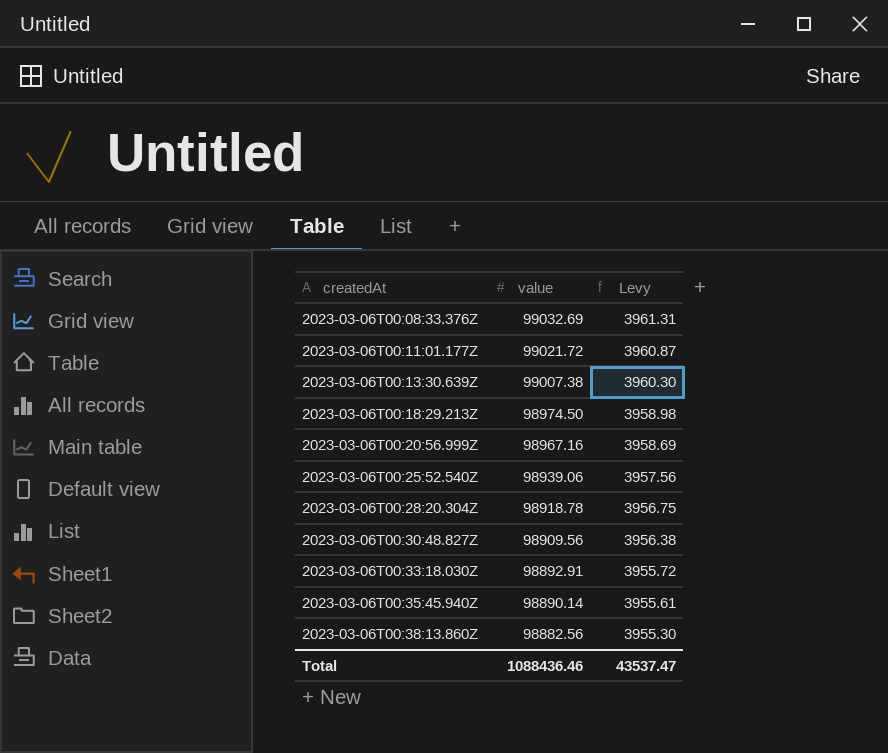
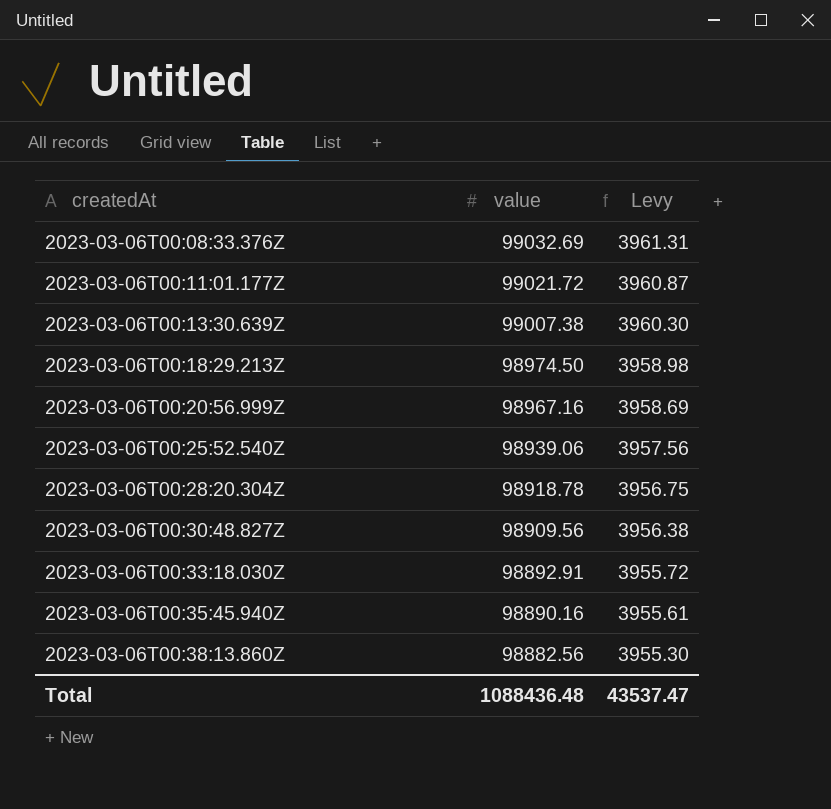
2023-03-06T00:35:45.940Z | value: 98890.14 -> 98890.16
Total | value: 1088436.46 -> 1088436.48

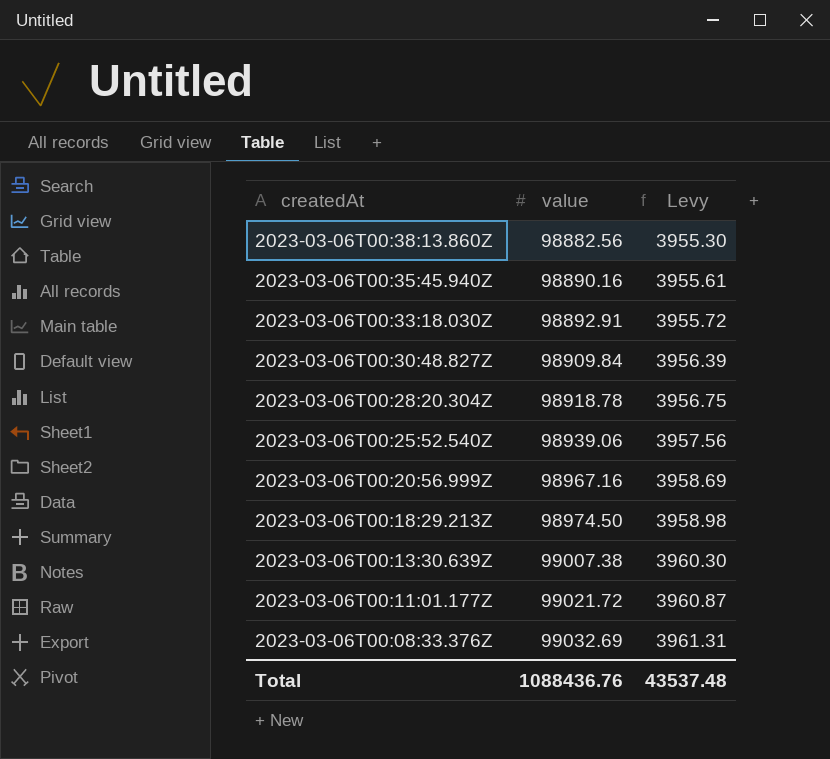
row order: createdAt ascending -> createdAt descending
2023-03-06T00:30:48.827Z | value: 98909.56 -> 98909.84
2023-03-06T00:30:48.827Z | Levy: 3956.38 -> 3956.39
Total | value: 1088436.48 -> 1088436.76
Total | Levy: 43537.47 -> 43537.48

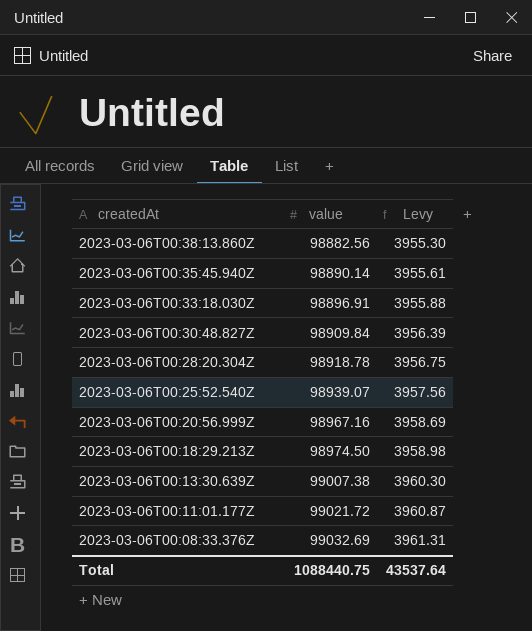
2023-03-06T00:35:45.940Z | value: 98890.16 -> 98890.14
2023-03-06T00:33:18.030Z | value: 98892.91 -> 98896.91
2023-03-06T00:33:18.030Z | Levy: 3955.72 -> 3955.88
2023-03-06T00:25:52.540Z | value: 98939.06 -> 98939.07
Total | value: 1088436.76 -> 1088440.75
Total | Levy: 43537.48 -> 43537.64

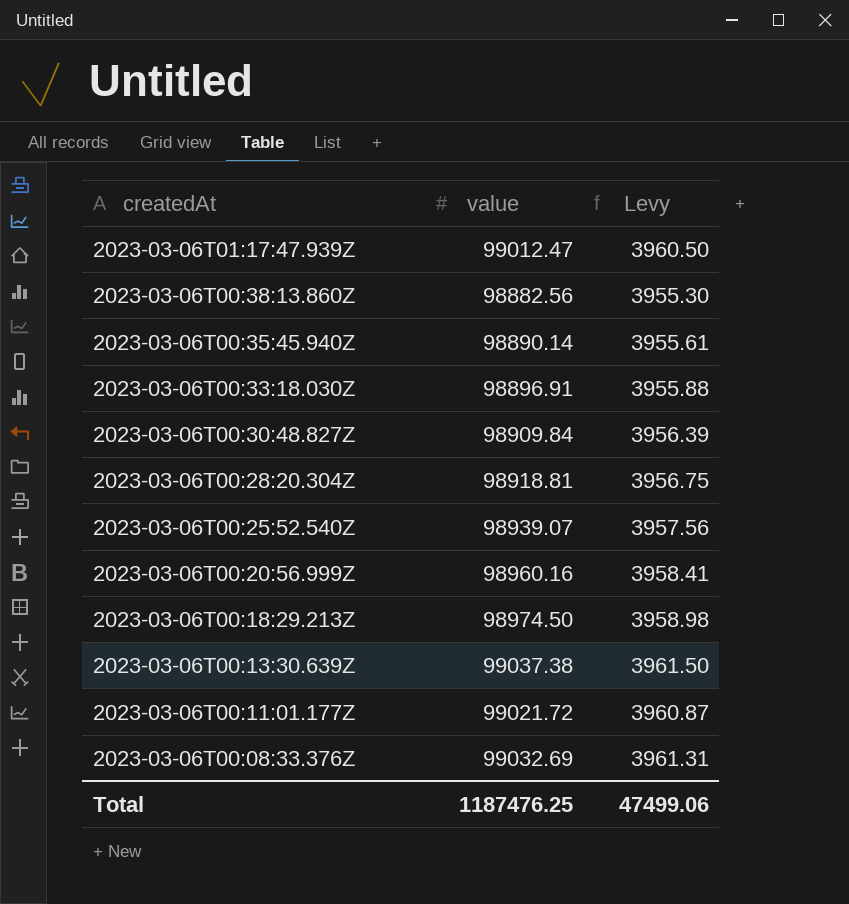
row 2023-03-06T01:17:47.939Z: none -> 99012.47 | 3960.50
2023-03-06T00:28:20.304Z | value: 98918.78 -> 98918.81
2023-03-06T00:20:56.999Z | value: 98967.16 -> 98960.16
2023-03-06T00:20:56.999Z | Levy: 3958.69 -> 3958.41
2023-03-06T00:13:30.639Z | value: 99007.38 -> 99037.38
2023-03-06T00:13:30.639Z | Levy: 3960.30 -> 3961.50
Total | value: 1088440.75 -> 1187476.25
Total | Levy: 43537.64 -> 47499.06

